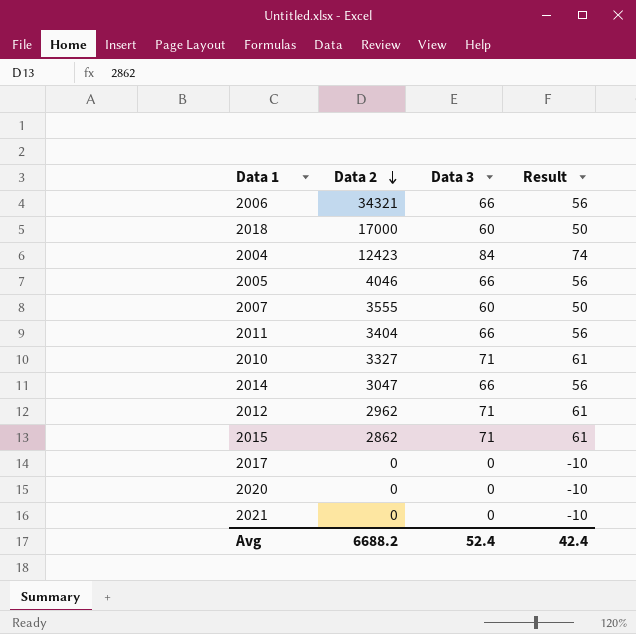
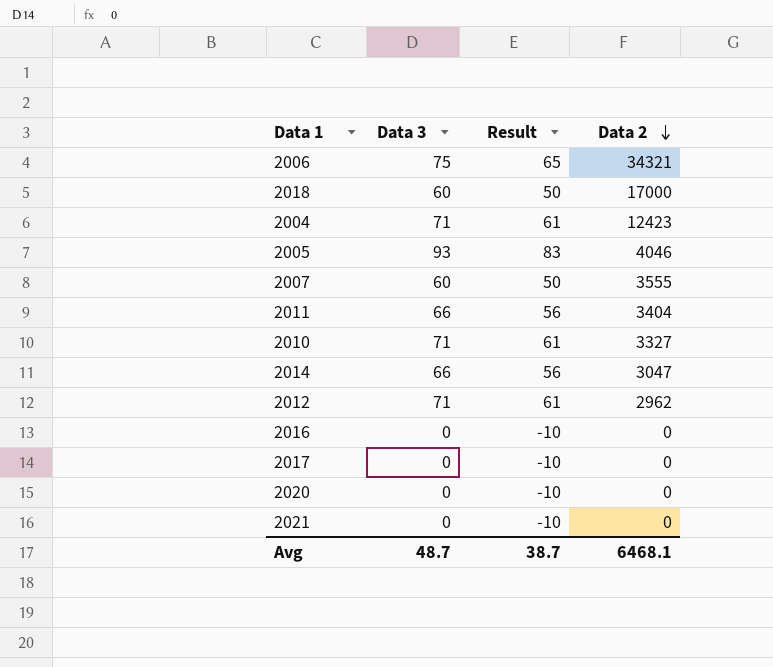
column Data 2 | position: 2 -> 4
row 2015: 2862 | 71 | 61 -> none
2006 | Data 3: 66 -> 75
2006 | Result: 56 -> 65
2004 | Data 3: 84 -> 71
2004 | Result: 74 -> 61
2005 | Data 3: 66 -> 93
2005 | Result: 56 -> 83
row 2016: none -> 0 | -10 | 0
Avg | Data 3: 52.4 -> 48.7
Avg | Result: 42.4 -> 38.7
Avg | Data 2: 6688.2 -> 6468.1

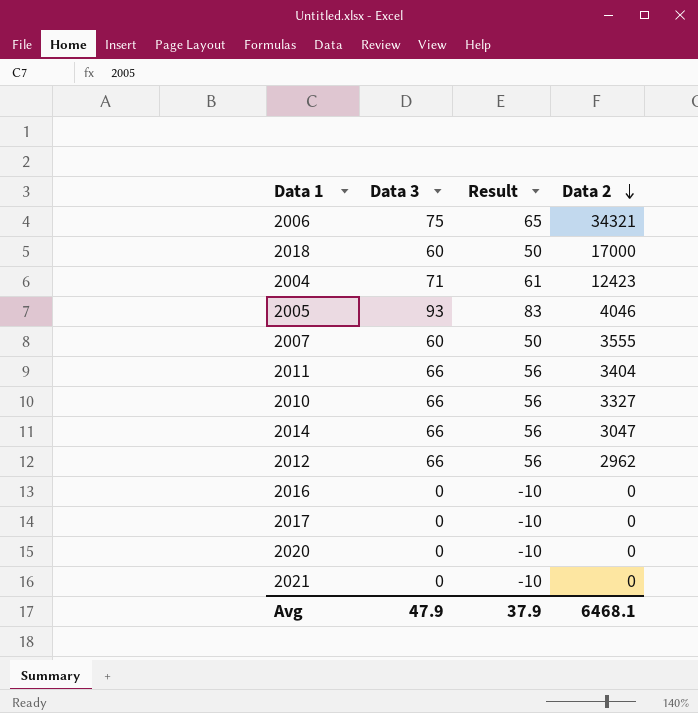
2010 | Data 3: 71 -> 66
2010 | Result: 61 -> 56
2012 | Data 3: 71 -> 66
2012 | Result: 61 -> 56
Avg | Data 3: 48.7 -> 47.9
Avg | Result: 38.7 -> 37.9

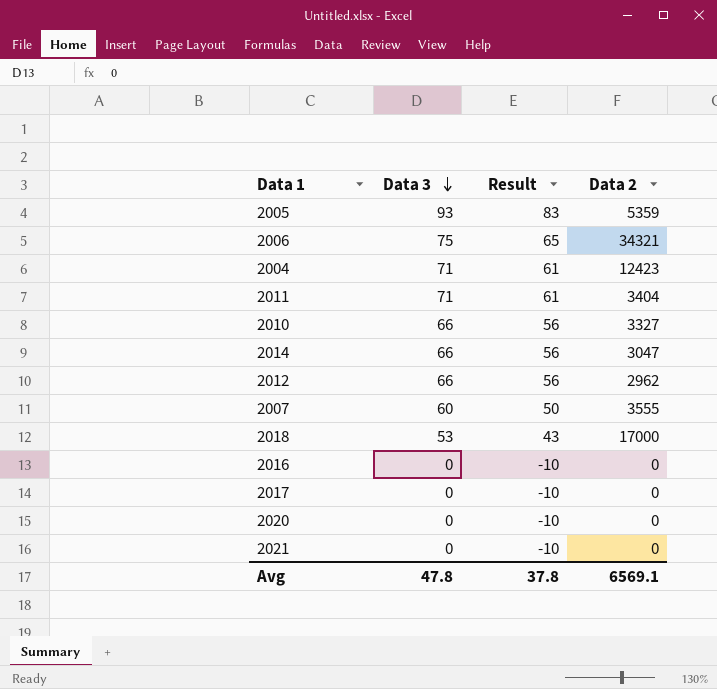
row order: Data 2 descending -> Data 3 descending
2005 | Data 2: 4046 -> 5359
2011 | Data 3: 66 -> 71
2011 | Result: 56 -> 61
2018 | Data 3: 60 -> 53
2018 | Result: 50 -> 43
Avg | Data 3: 47.9 -> 47.8
Avg | Result: 37.9 -> 37.8
Avg | Data 2: 6468.1 -> 6569.1

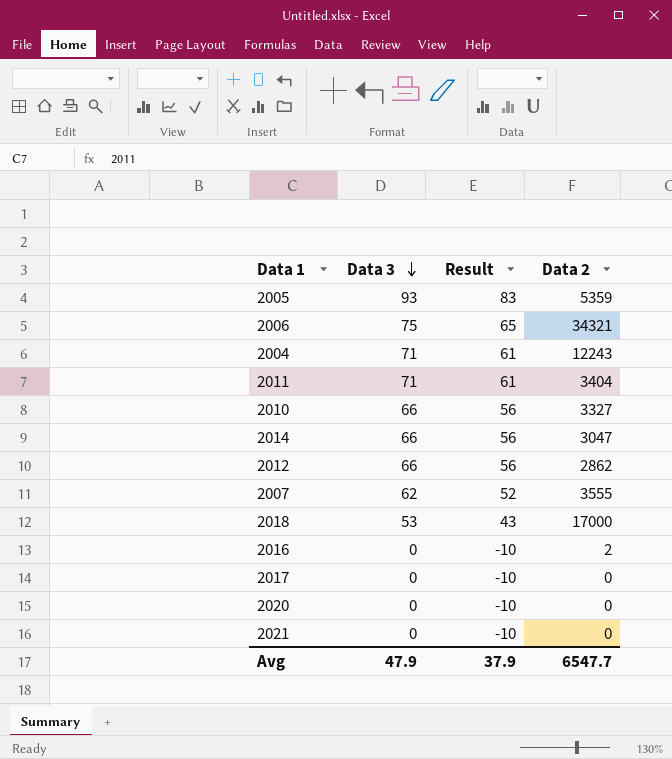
2004 | Data 2: 12423 -> 12243
2012 | Data 2: 2962 -> 2862
2007 | Data 3: 60 -> 62
2007 | Result: 50 -> 52
2016 | Data 2: 0 -> 2
Avg | Data 3: 47.8 -> 47.9
Avg | Result: 37.8 -> 37.9
Avg | Data 2: 6569.1 -> 6547.7

